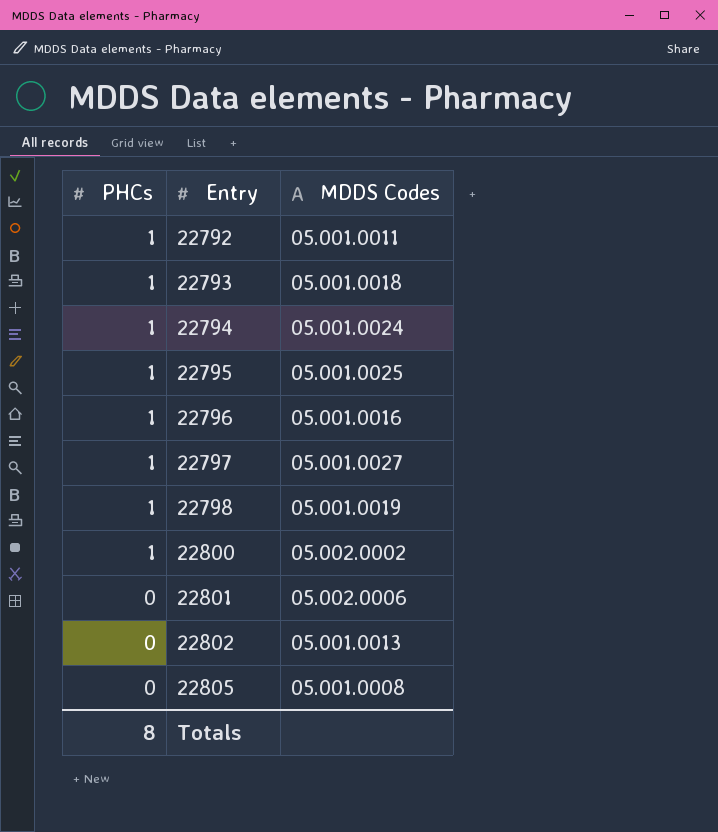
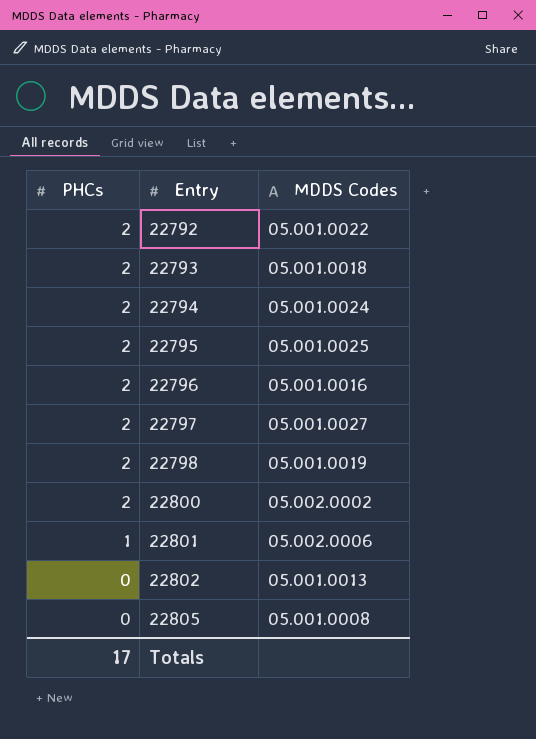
22792 | PHCs: 1 -> 2
22792 | MDDS Codes: 05.001.0011 -> 05.001.0022
22793 | PHCs: 1 -> 2
22794 | PHCs: 1 -> 2
22795 | PHCs: 1 -> 2
22796 | PHCs: 1 -> 2
22797 | PHCs: 1 -> 2
22798 | PHCs: 1 -> 2
22800 | PHCs: 1 -> 2
22801 | PHCs: 0 -> 1
Totals | PHCs: 8 -> 17

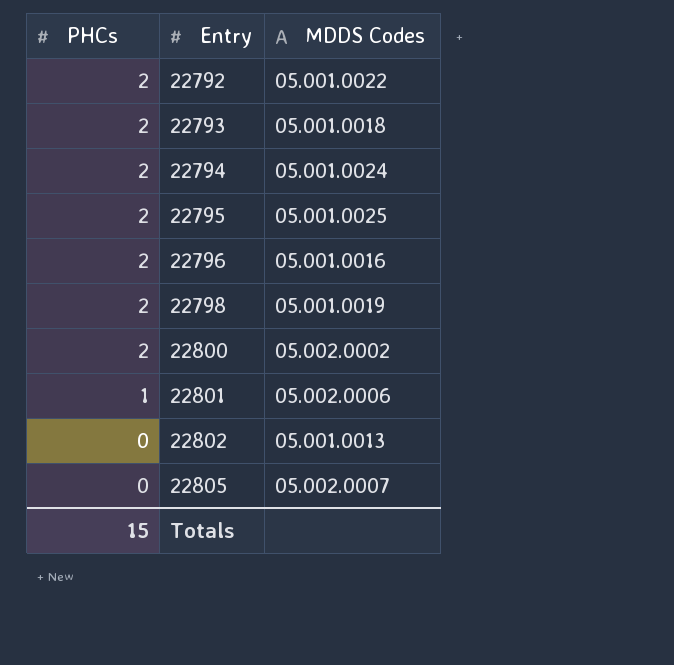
row 22797: 2 | 05.001.0027 -> none
22805 | MDDS Codes: 05.001.0008 -> 05.002.0007
Totals | PHCs: 17 -> 15

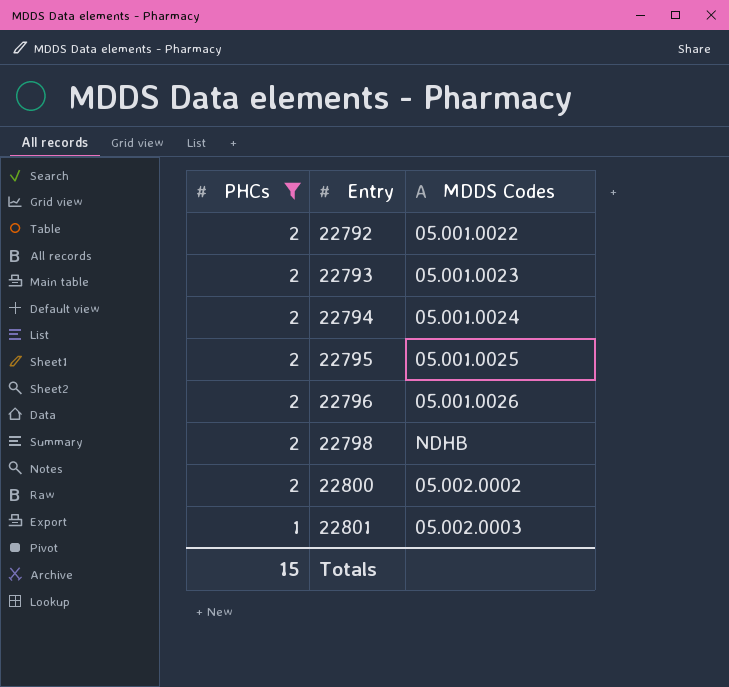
filter: none -> PHCs != 0
22793 | MDDS Codes: 05.001.0018 -> 05.001.0023
22796 | MDDS Codes: 05.001.0016 -> 05.001.0026
22798 | MDDS Codes: 05.001.0019 -> NDHB
22801 | MDDS Codes: 05.002.0006 -> 05.002.0003

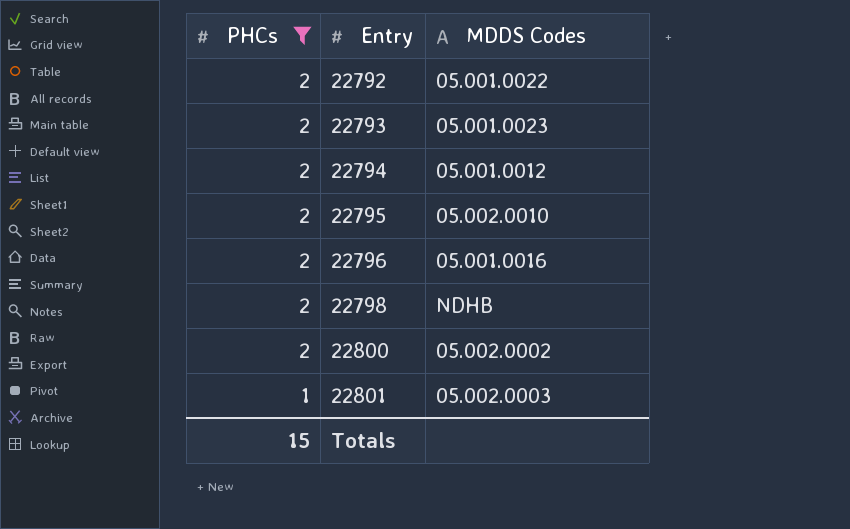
22794 | MDDS Codes: 05.001.0024 -> 05.001.0012
22795 | MDDS Codes: 05.001.0025 -> 05.002.0010
22796 | MDDS Codes: 05.001.0026 -> 05.001.0016

